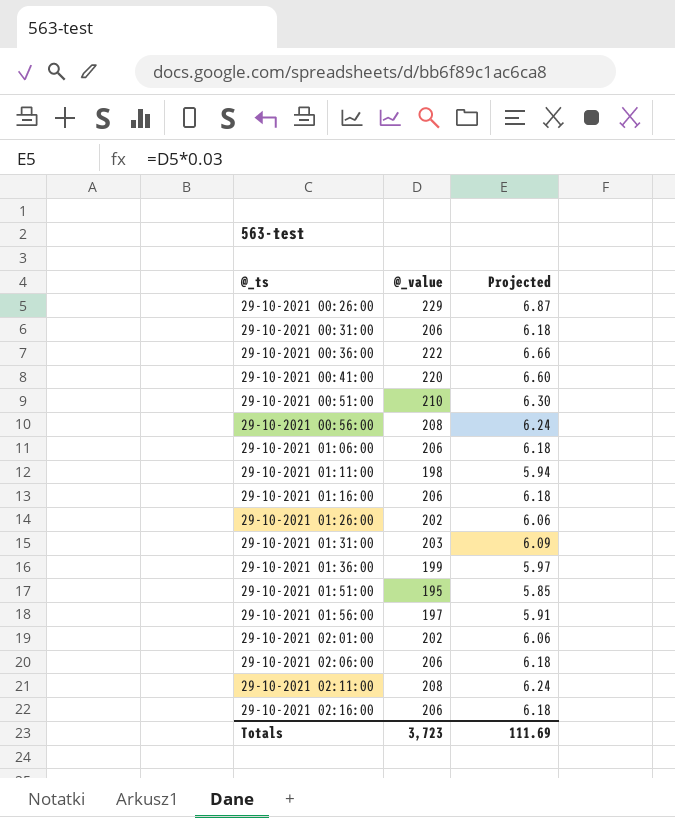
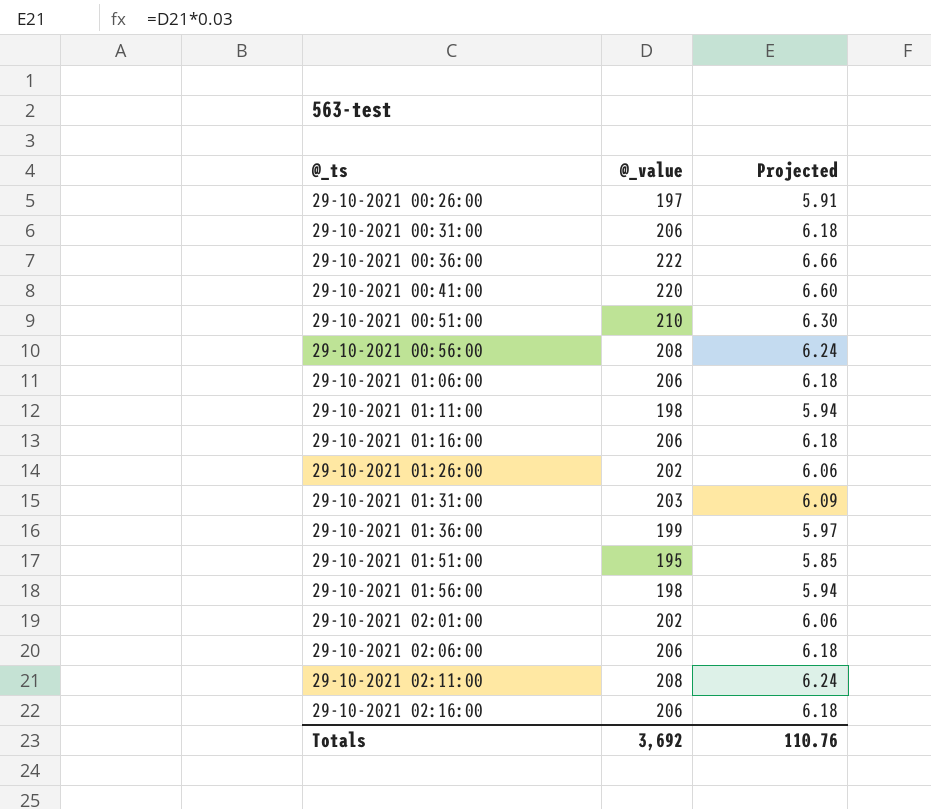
29-10-2021 00:26:00 | @_value: 229 -> 197
29-10-2021 00:26:00 | Projected: 6.87 -> 5.91
29-10-2021 01:56:00 | @_value: 197 -> 198
29-10-2021 01:56:00 | Projected: 5.91 -> 5.94
Totals | @_value: 3,723 -> 3,692
Totals | Projected: 111.69 -> 110.76

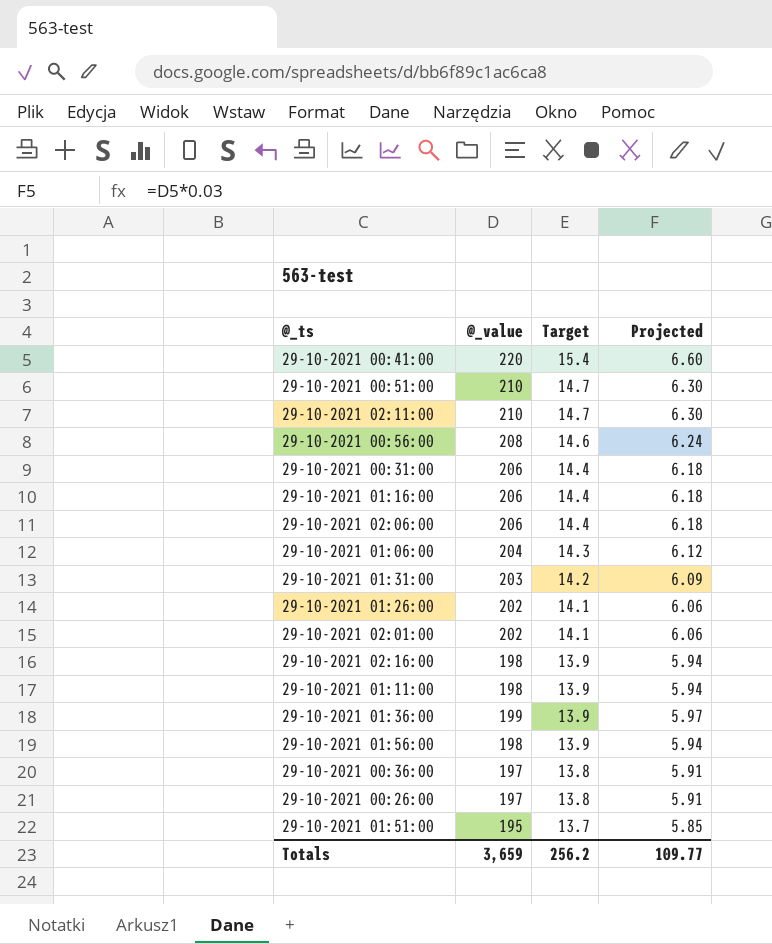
row order: @_ts ascending -> Target descending
column Target | formula: none -> [@_value] * 0.07
29-10-2021 02:11:00 | @_value: 208 -> 210
29-10-2021 02:11:00 | Projected: 6.24 -> 6.30
29-10-2021 01:06:00 | @_value: 206 -> 204
29-10-2021 01:06:00 | Projected: 6.18 -> 6.12
29-10-2021 02:16:00 | @_value: 206 -> 198
29-10-2021 02:16:00 | Projected: 6.18 -> 5.94
29-10-2021 00:36:00 | @_value: 222 -> 197
29-10-2021 00:36:00 | Projected: 6.66 -> 5.91
Totals | @_value: 3,692 -> 3,659
Totals | Projected: 110.76 -> 109.77

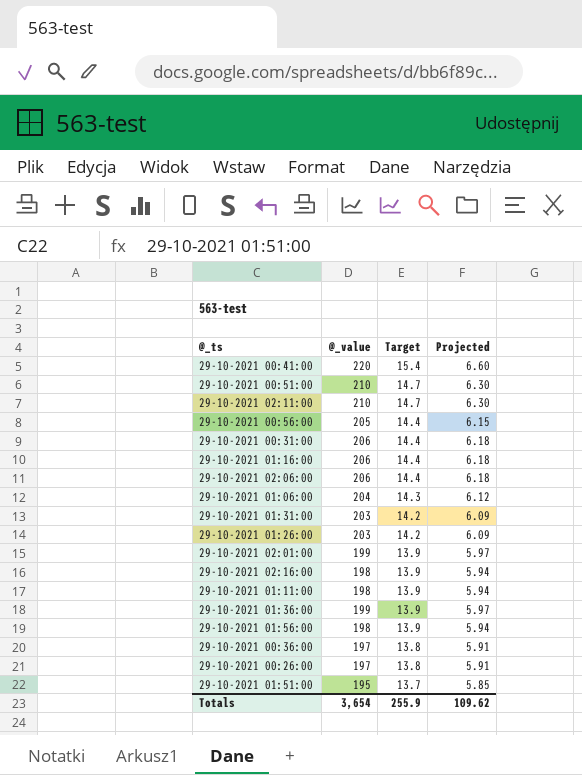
29-10-2021 00:56:00 | @_value: 208 -> 205
29-10-2021 00:56:00 | Target: 14.6 -> 14.4
29-10-2021 00:56:00 | Projected: 6.24 -> 6.15
29-10-2021 01:26:00 | @_value: 202 -> 203
29-10-2021 01:26:00 | Target: 14.1 -> 14.2
29-10-2021 01:26:00 | Projected: 6.06 -> 6.09
29-10-2021 02:01:00 | @_value: 202 -> 199
29-10-2021 02:01:00 | Target: 14.1 -> 13.9
29-10-2021 02:01:00 | Projected: 6.06 -> 5.97
Totals | @_value: 3,659 -> 3,654
Totals | Target: 256.2 -> 255.9
Totals | Projected: 109.77 -> 109.62

